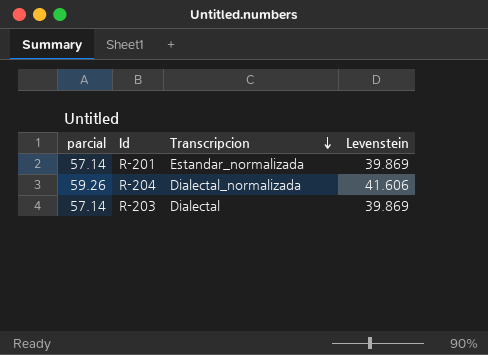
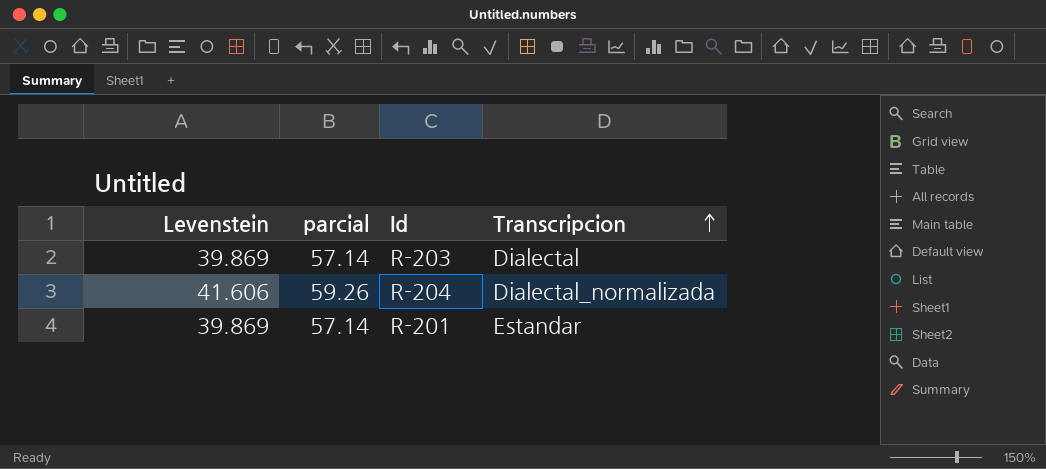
row order: Transcripcion descending -> Transcripcion ascending
column Levenstein | position: 4 -> 1
R-201 | Transcripcion: Estandar_normalizada -> Estandar

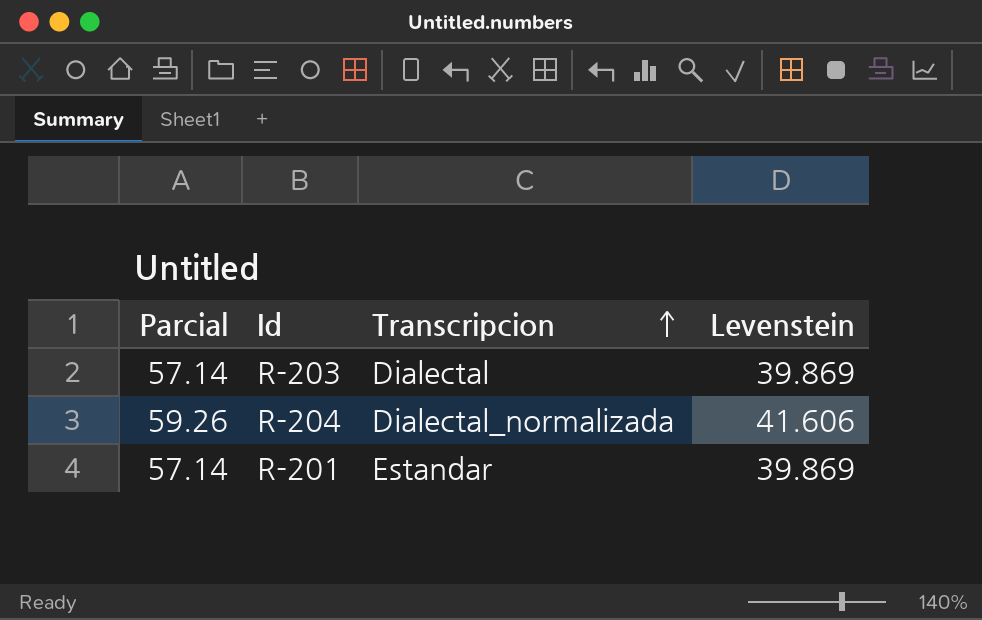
column name: parcial -> Parcial
column Levenstein | position: 1 -> 4

